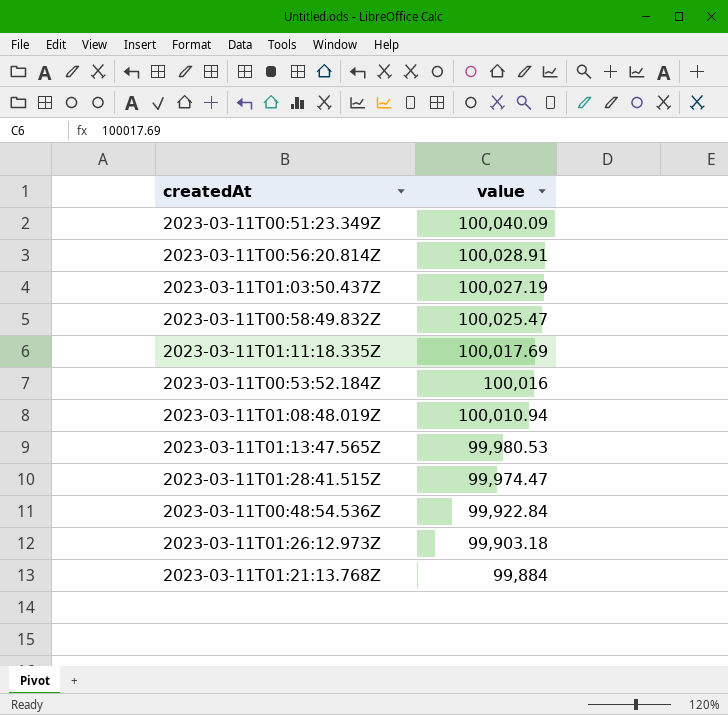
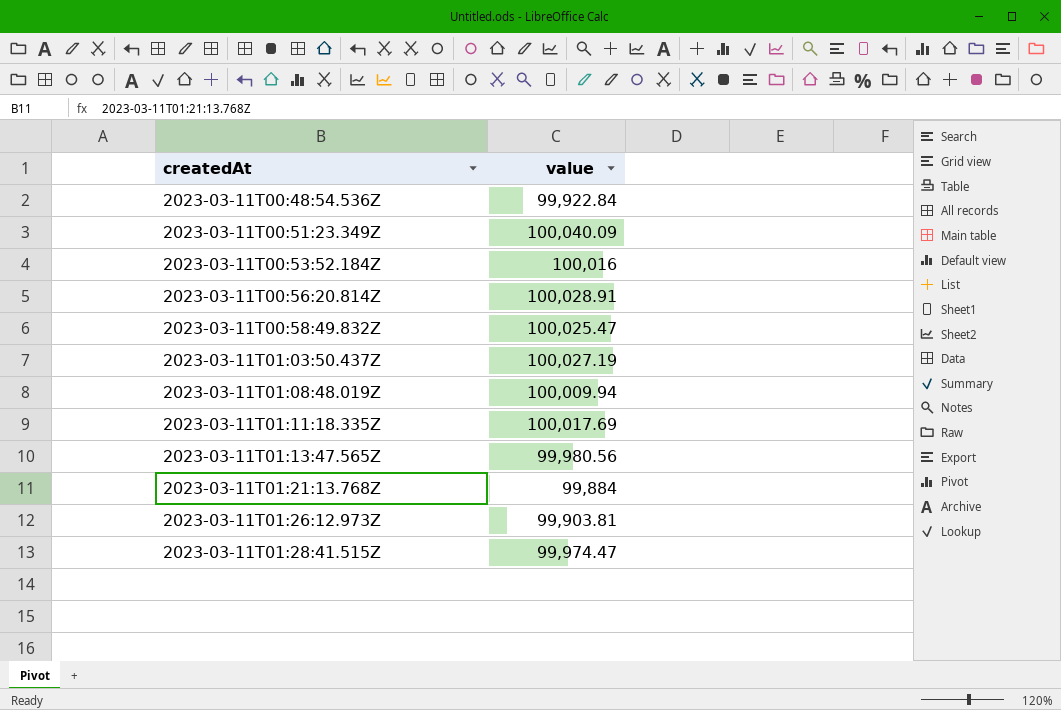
row order: value descending -> createdAt ascending
2023-03-11T01:08:48.019Z | value: 100,010.94 -> 100,009.94
2023-03-11T01:13:47.565Z | value: 99,980.53 -> 99,980.56
2023-03-11T01:26:12.973Z | value: 99,903.18 -> 99,903.81

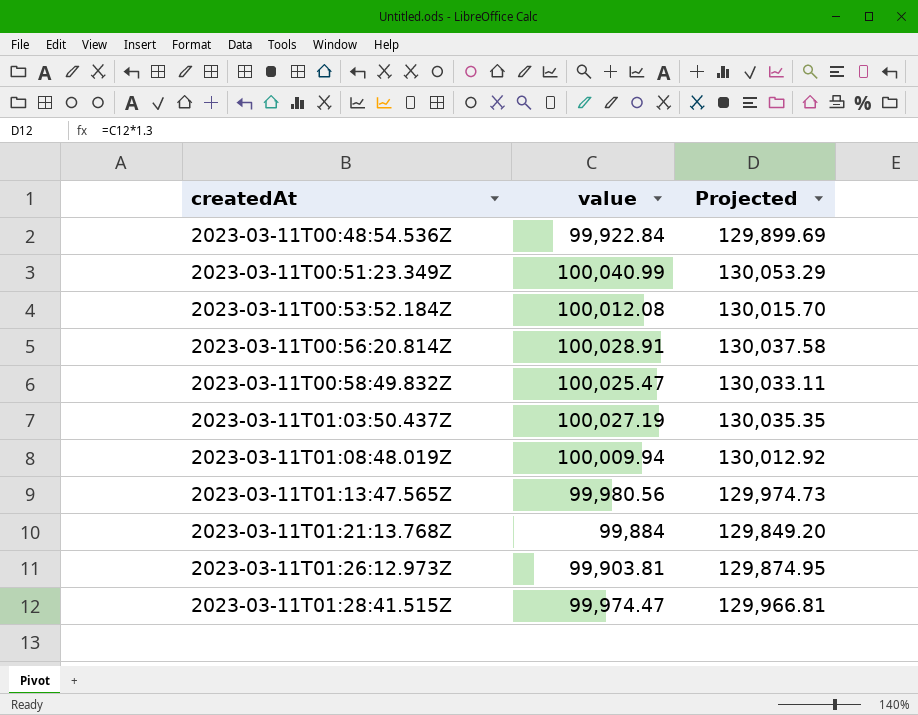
column Projected | formula: none -> [value] * 1.3
row 2023-03-11T01:11:18.335Z: 100,017.69 -> none
2023-03-11T00:51:23.349Z | value: 100,040.09 -> 100,040.99
2023-03-11T00:53:52.184Z | value: 100,016 -> 100,012.08

